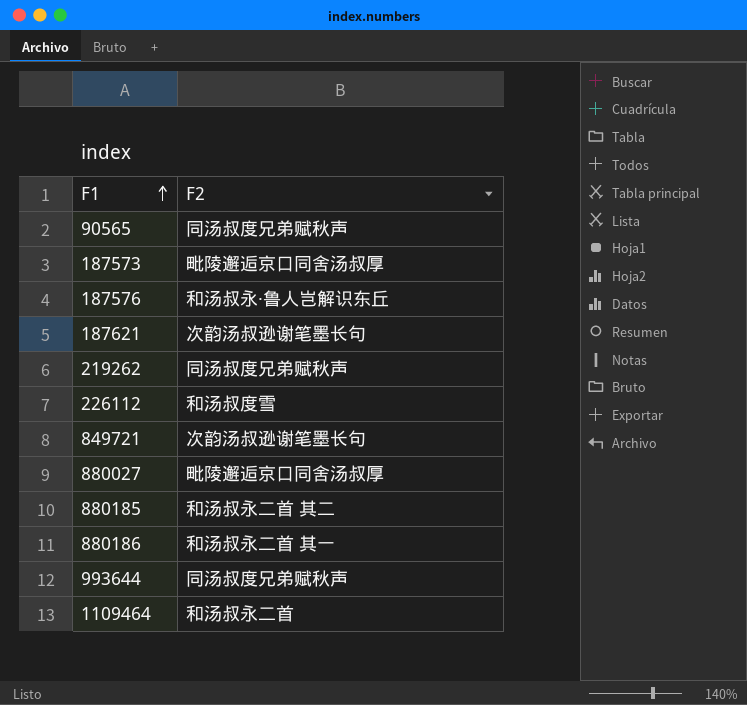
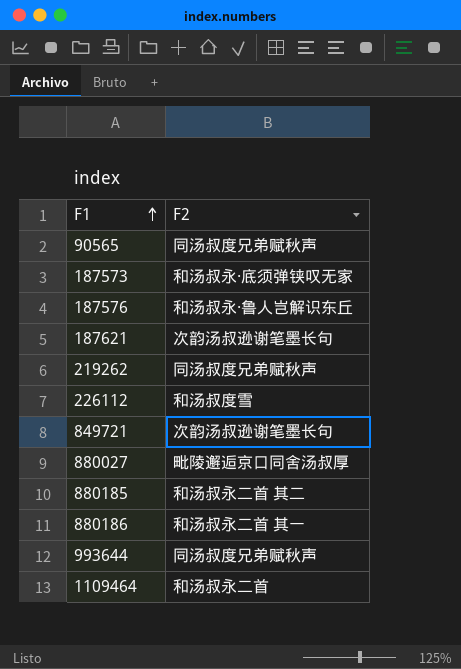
187573 | F2: 毗陵邂逅京口同舍汤叔厚 -> 和汤叔永·底须弹铗叹无家

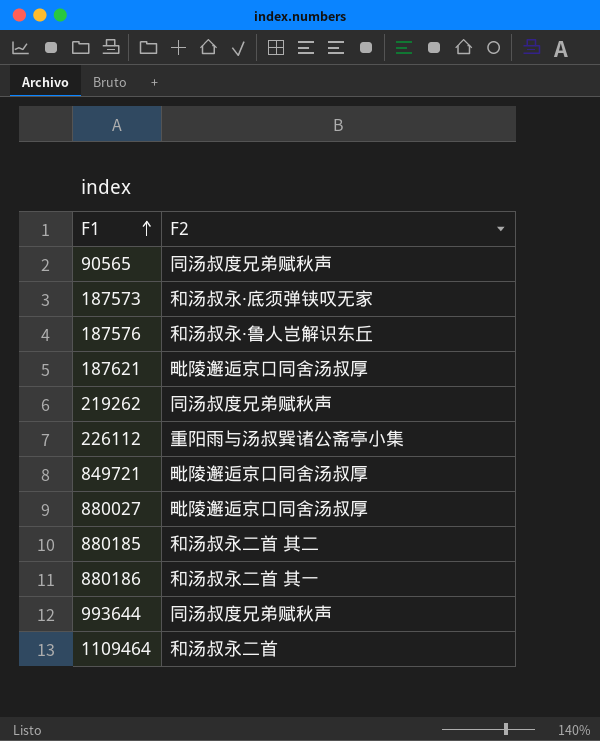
187621 | F2: 次韵汤叔逊谢笔墨长句 -> 毗陵邂逅京口同舍汤叔厚
226112 | F2: 和汤叔度雪 -> 重阳雨与汤叔巽诸公斋亭小集
849721 | F2: 次韵汤叔逊谢笔墨长句 -> 毗陵邂逅京口同舍汤叔厚

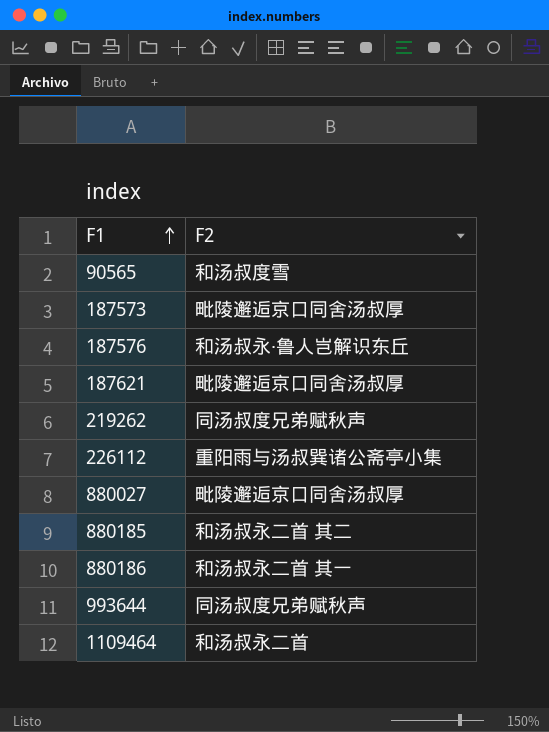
row 849721: 毗陵邂逅京口同舍汤叔厚 -> none
90565 | F2: 同汤叔度兄弟赋秋声 -> 和汤叔度雪
187573 | F2: 和汤叔永·底须弹铗叹无家 -> 毗陵邂逅京口同舍汤叔厚

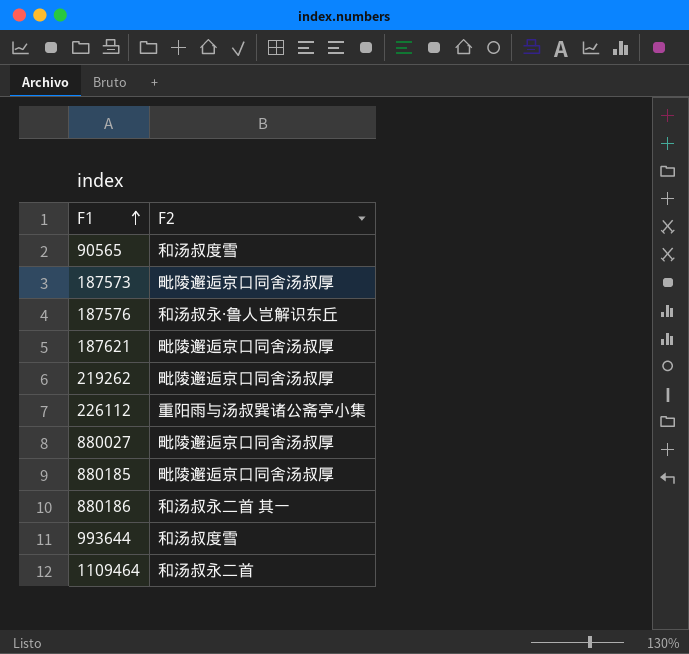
219262 | F2: 同汤叔度兄弟赋秋声 -> 毗陵邂逅京口同舍汤叔厚
880185 | F2: 和汤叔永二首 其二 -> 毗陵邂逅京口同舍汤叔厚
993644 | F2: 同汤叔度兄弟赋秋声 -> 和汤叔度雪

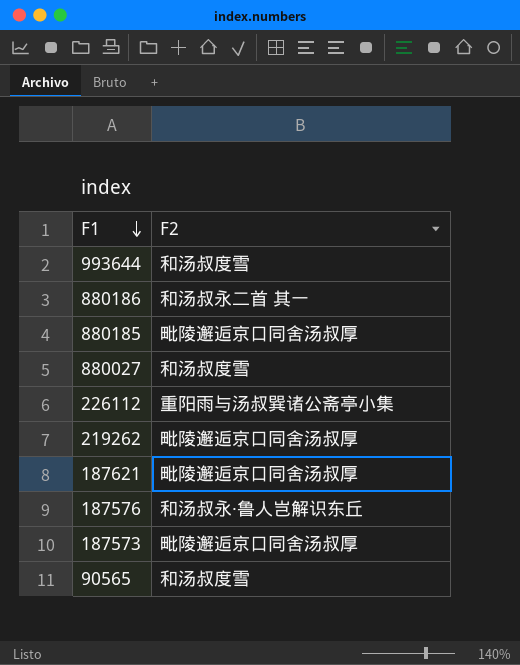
row order: F1 ascending -> F1 descending
row 1109464: 和汤叔永二首 -> none
880027 | F2: 毗陵邂逅京口同舍汤叔厚 -> 和汤叔度雪

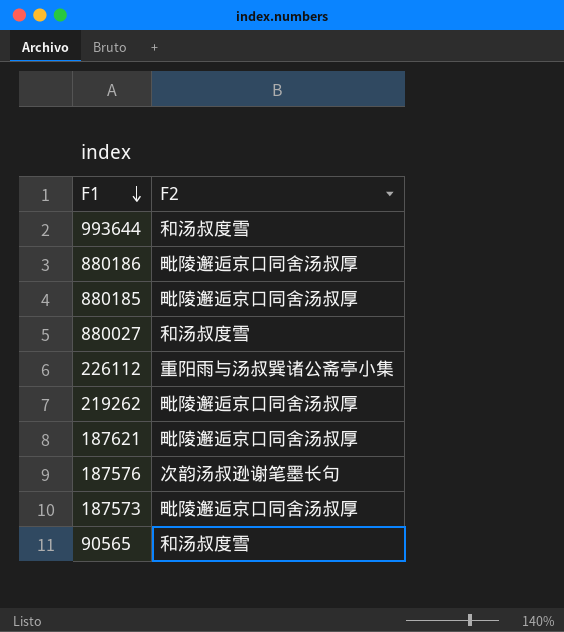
880186 | F2: 和汤叔永二首 其一 -> 毗陵邂逅京口同舍汤叔厚
187576 | F2: 和汤叔永·鲁人岂解识东丘 -> 次韵汤叔逊谢笔墨长句

